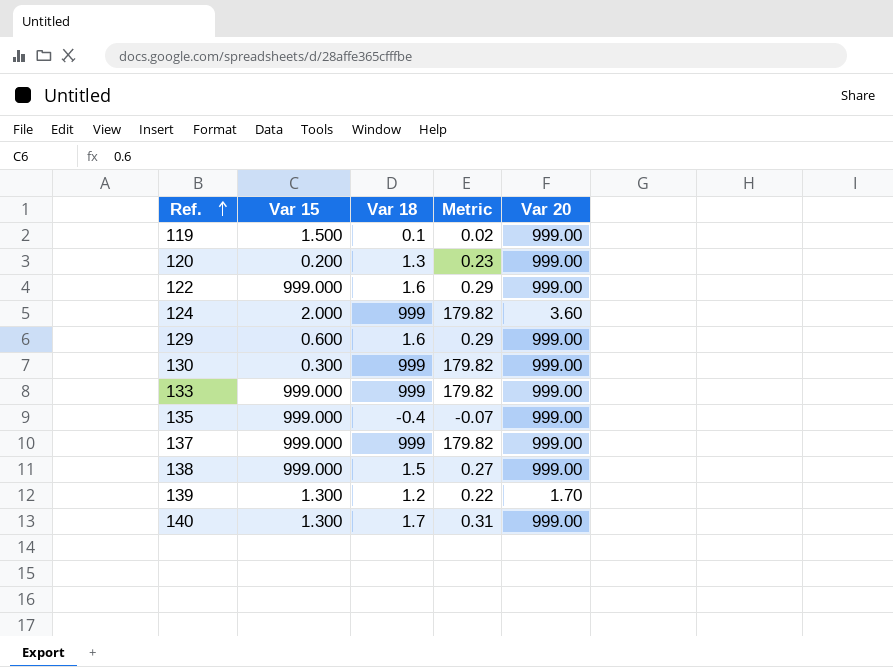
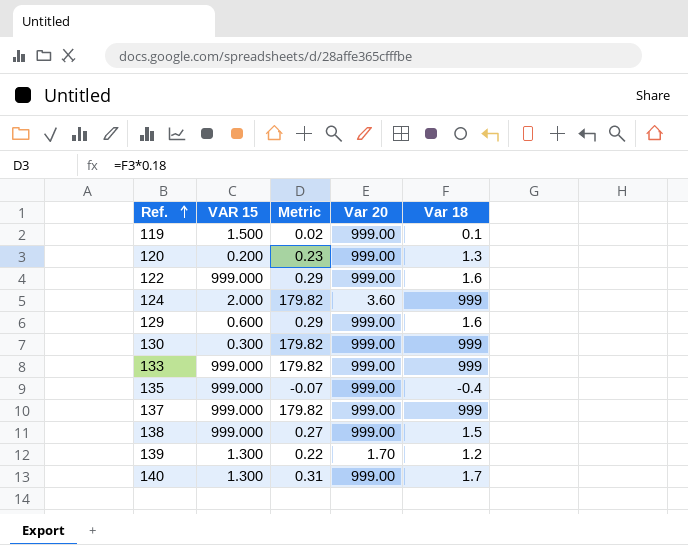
column name: Var 15 -> VAR 15
column Var 18 | position: 3 -> 5

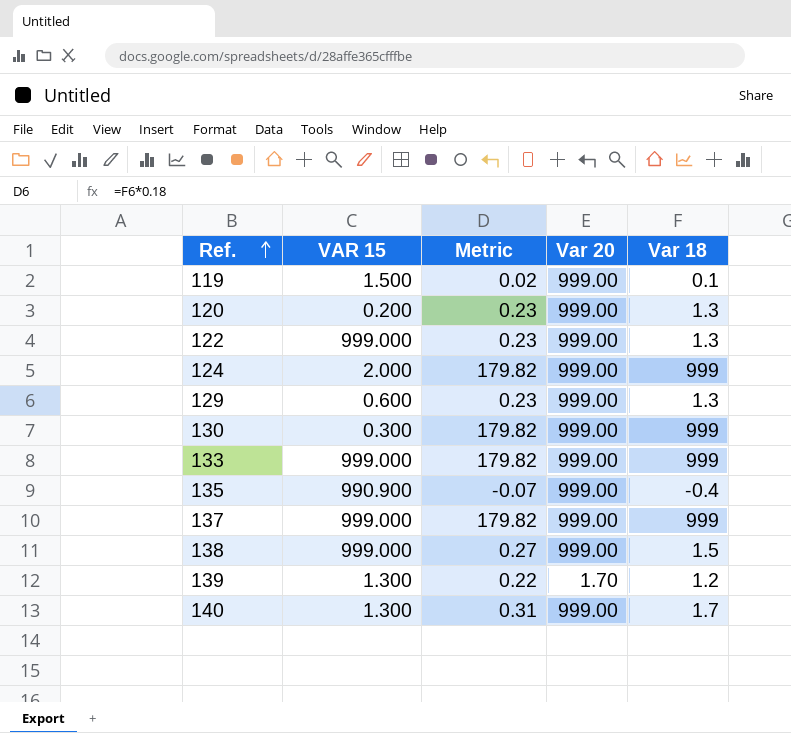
122 | Metric: 0.29 -> 0.23
122 | Var 18: 1.6 -> 1.3
124 | Var 20: 3.60 -> 999.00
129 | Metric: 0.29 -> 0.23
129 | Var 18: 1.6 -> 1.3
135 | VAR 15: 999.000 -> 990.900

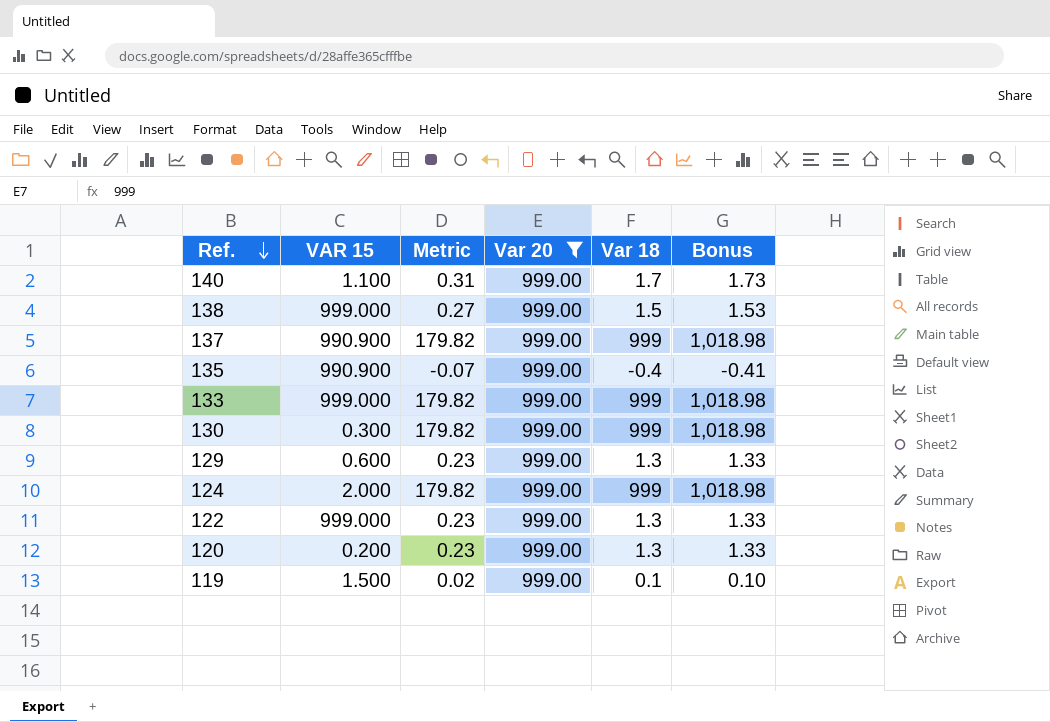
filter: none -> Var 20 = 999.00
row order: Ref. ascending -> Ref. descending
column Bonus | formula: none -> [Var 18] * 1.02
140 | VAR 15: 1.300 -> 1.100
137 | VAR 15: 999.000 -> 990.900

